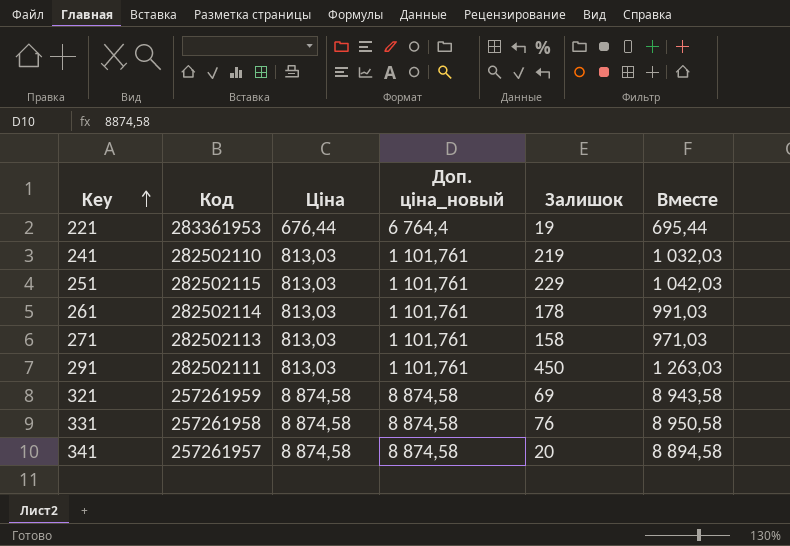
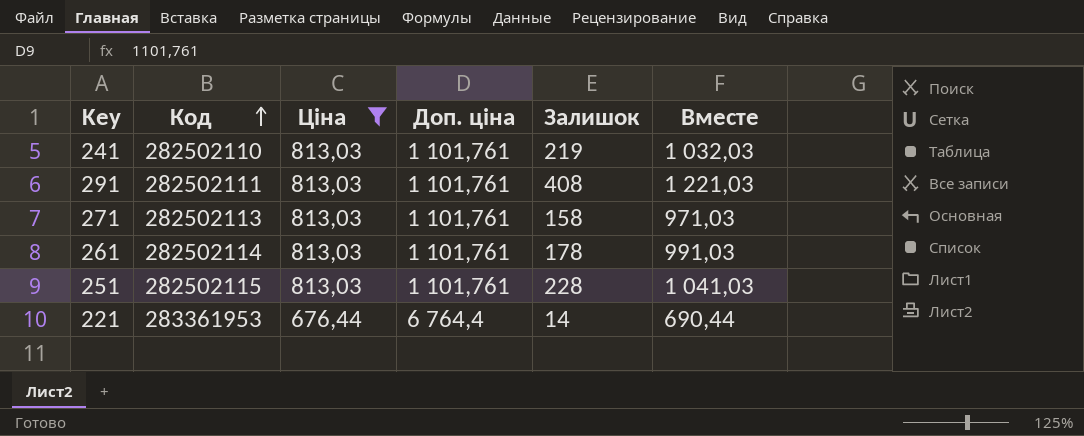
filter: none -> Ціна != 8 874,58
row order: Key ascending -> Код ascending
column name: Доп. ціна_новый -> Доп. ціна
291 | Залишок: 450 -> 408
291 | Вместе: 1 263,03 -> 1 221,03
251 | Залишок: 229 -> 228
251 | Вместе: 1 042,03 -> 1 041,03
221 | Залишок: 19 -> 14
221 | Вместе: 695,44 -> 690,44

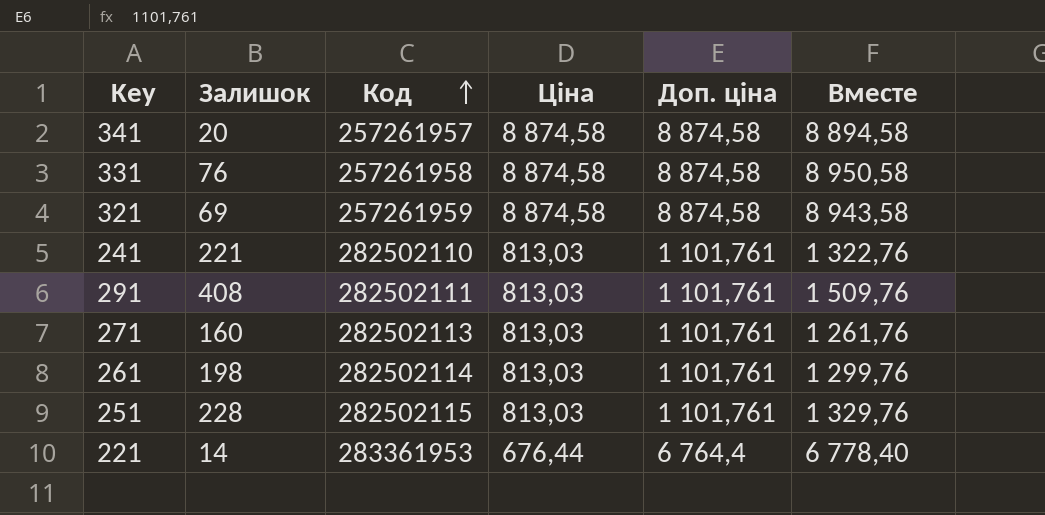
filter: Ціна != 8 874,58 -> none
column Залишок | position: 5 -> 2
column Вместе | formula: [Ціна] + [Залишок] -> [Залишок] + [Доп. ціна]
241 | Залишок: 219 -> 221
271 | Залишок: 158 -> 160
261 | Залишок: 178 -> 198

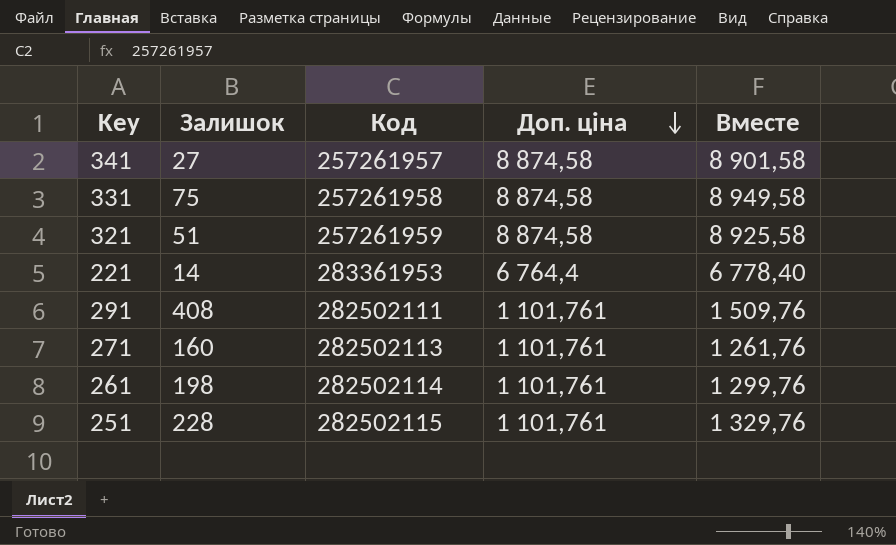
row order: Код ascending -> Доп. ціна descending
column Ціна | position: 4 -> none
row 241: 221 | 282502110 | 813,03 | 1 101,761 | 1 322,76 -> none
341 | Залишок: 20 -> 27
341 | Вместе: 8 894,58 -> 8 901,58
331 | Залишок: 76 -> 75
331 | Вместе: 8 950,58 -> 8 949,58
321 | Залишок: 69 -> 51
321 | Вместе: 8 943,58 -> 8 925,58

